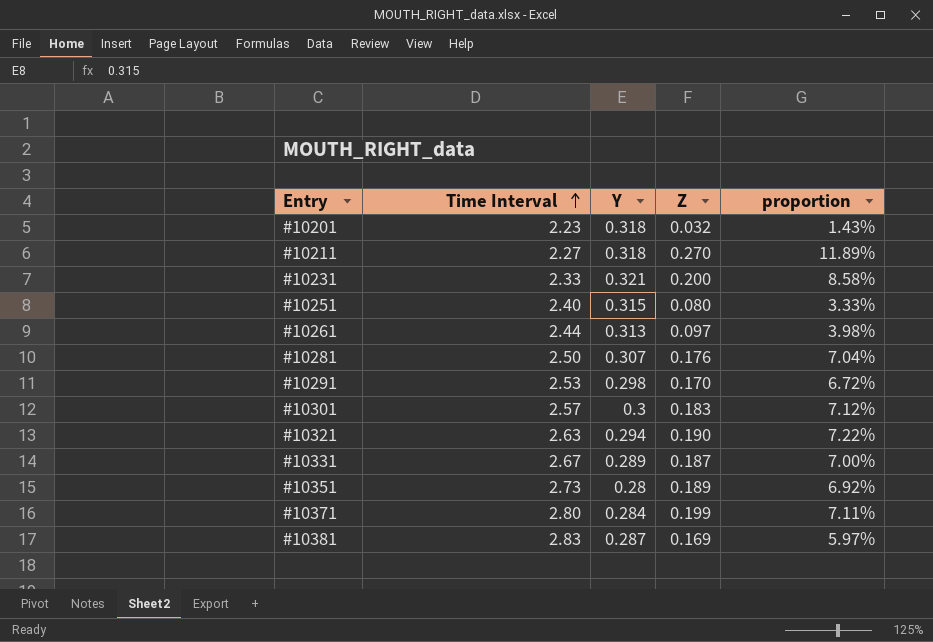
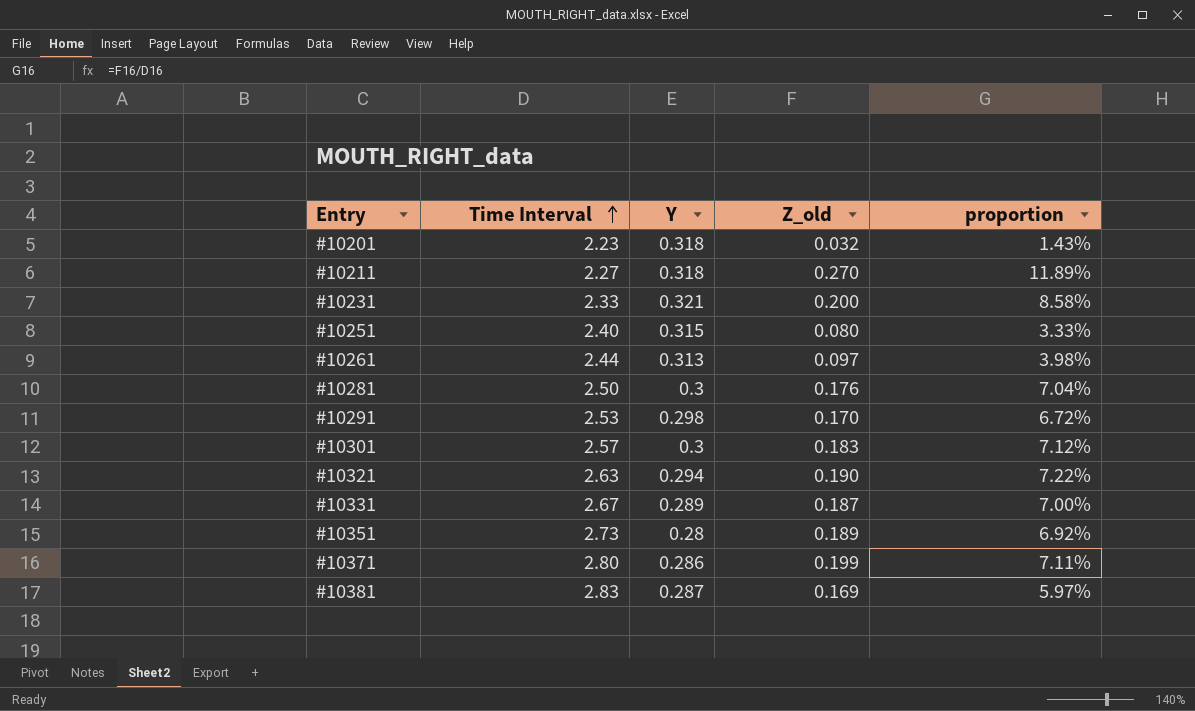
column name: Z -> Z_old
#10281 | Y: 0.307 -> 0.3
#10371 | Y: 0.284 -> 0.286

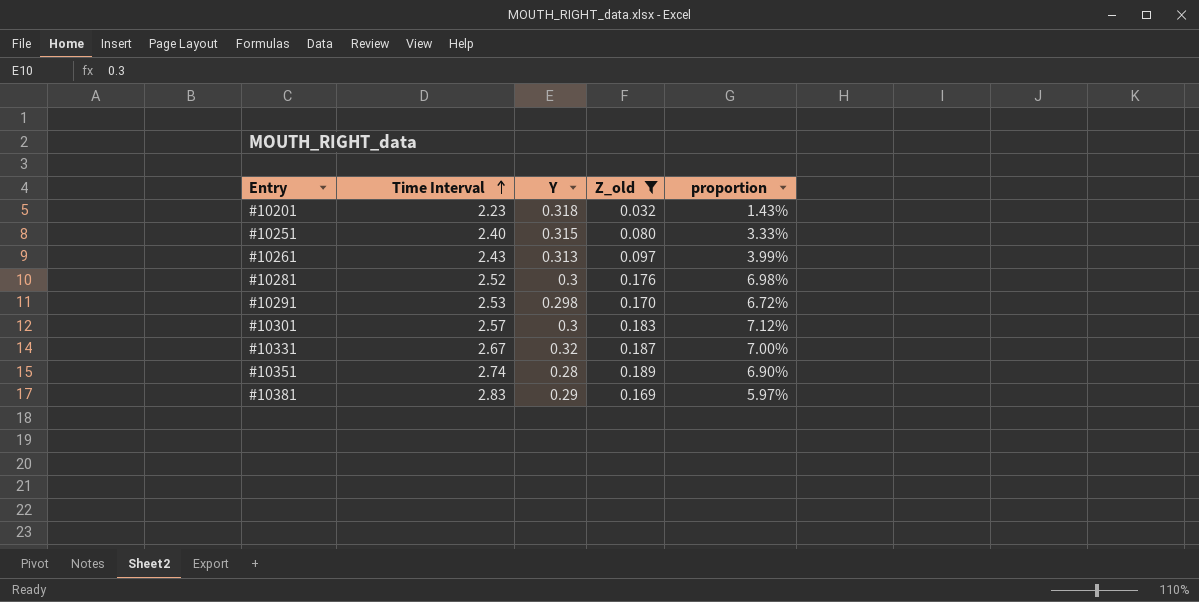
filter: none -> Z_old <= 0.189
#10261 | Time Interval: 2.44 -> 2.43
#10261 | proportion: 3.98% -> 3.99%
#10281 | Time Interval: 2.50 -> 2.52
#10281 | proportion: 7.04% -> 6.98%
#10331 | Y: 0.289 -> 0.32
#10351 | Time Interval: 2.73 -> 2.74
#10351 | proportion: 6.92% -> 6.90%
#10381 | Y: 0.287 -> 0.29

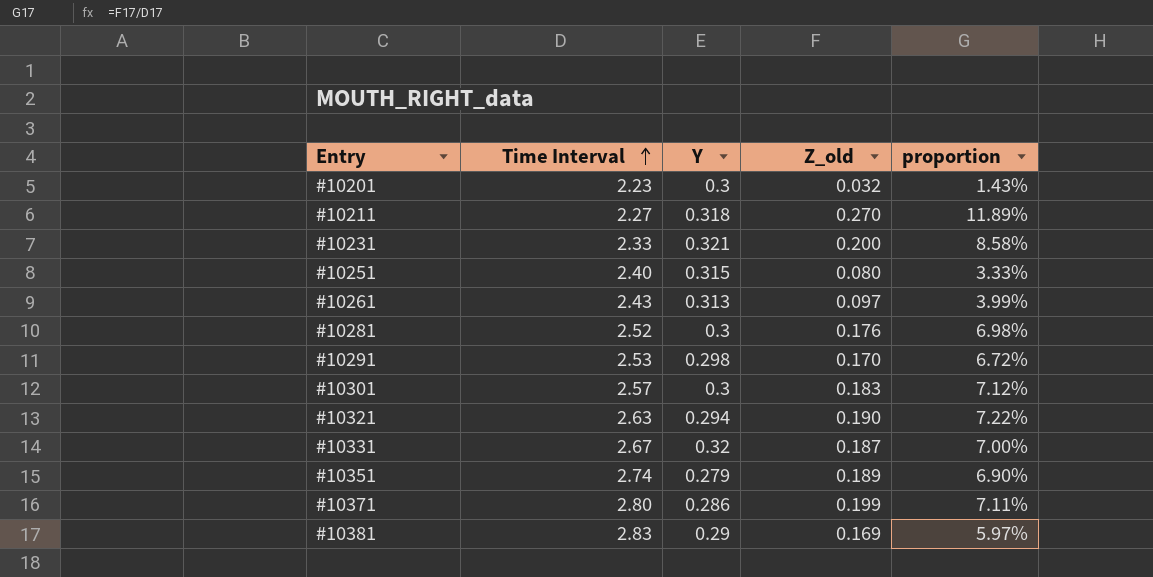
filter: Z_old <= 0.189 -> none
#10201 | Y: 0.318 -> 0.3
#10351 | Y: 0.28 -> 0.279

